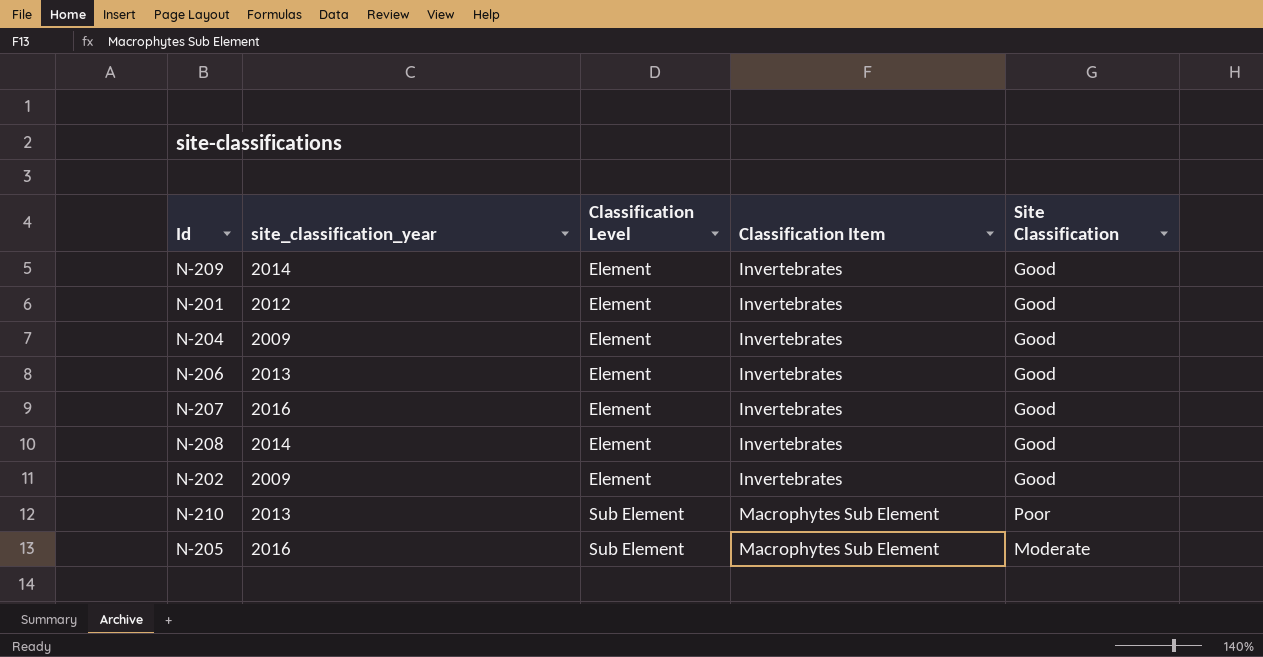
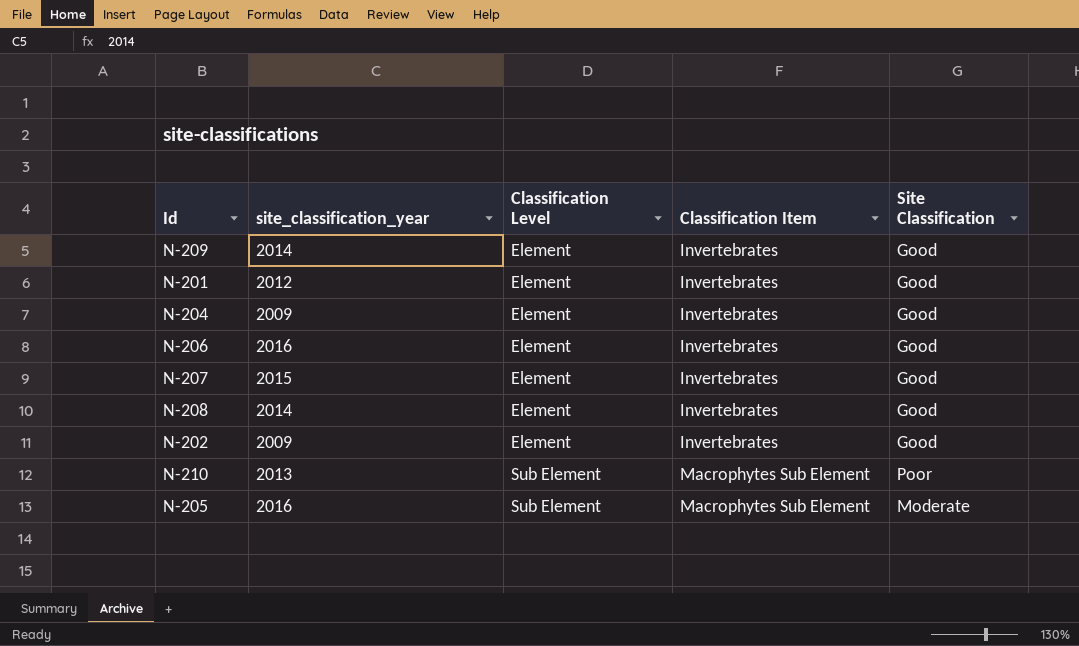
N-206 | site_classification_year: 2013 -> 2016
N-207 | site_classification_year: 2016 -> 2015

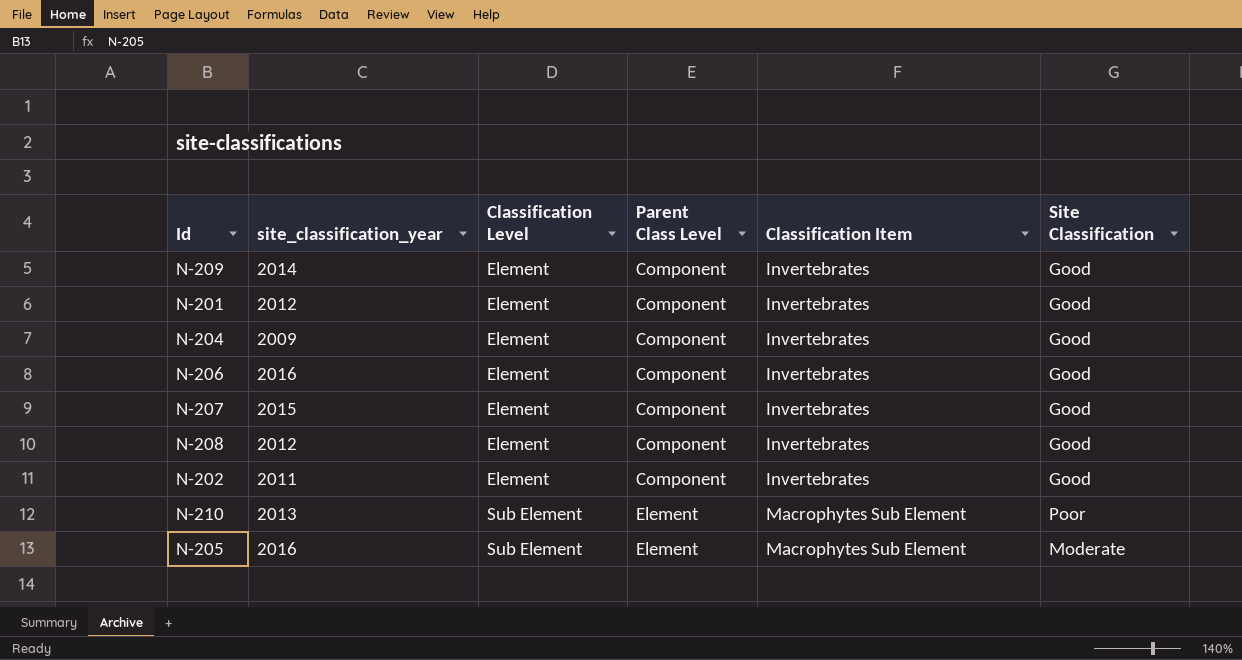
column Parent Class Level | position: none -> 4
N-208 | site_classification_year: 2014 -> 2012
N-202 | site_classification_year: 2009 -> 2011

